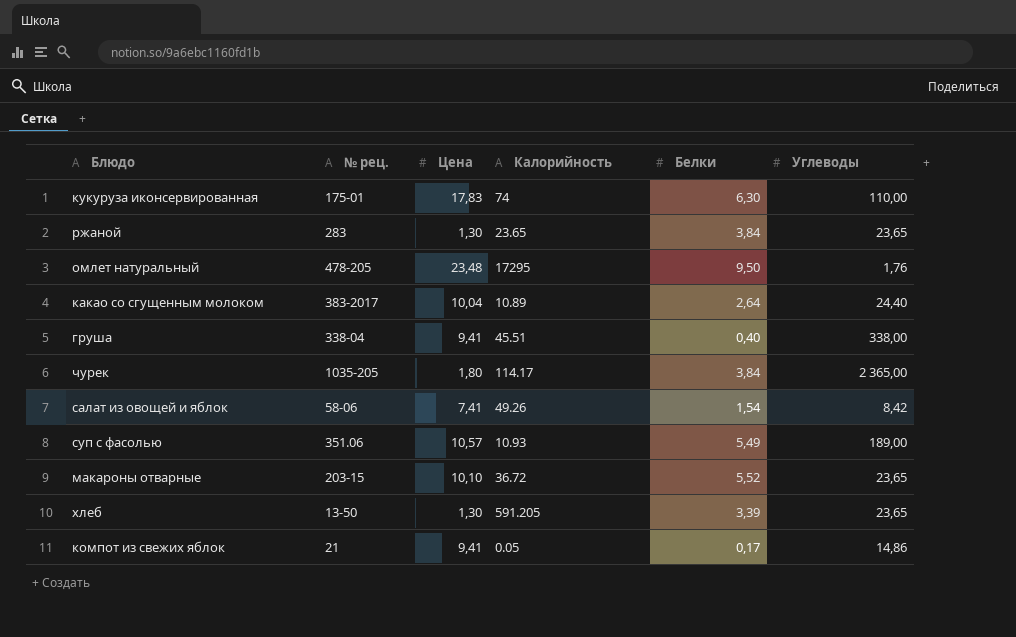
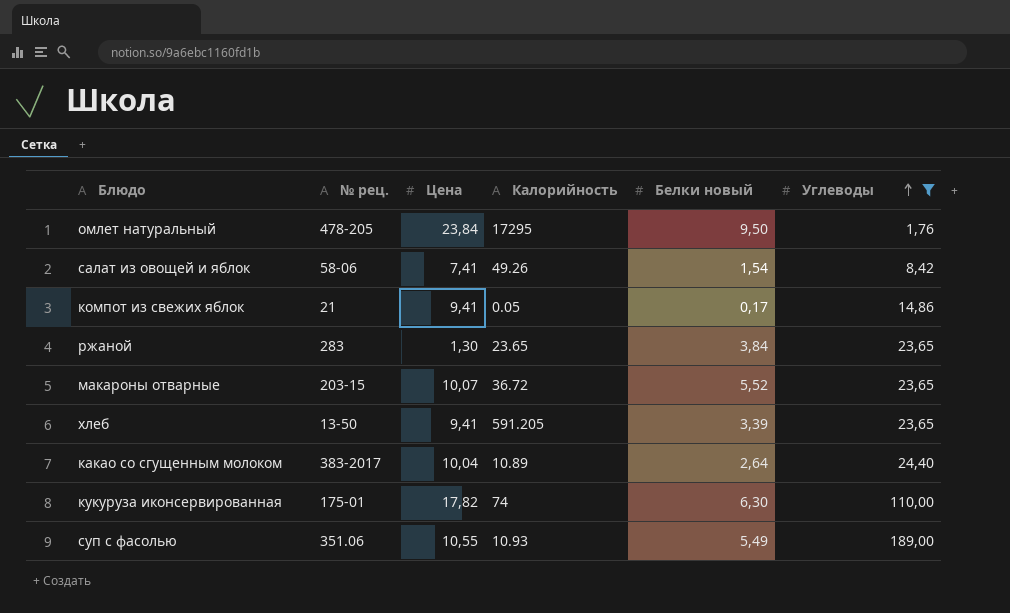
filter: none -> Углеводы <= 189,00
row order: none -> Углеводы ascending
column name: Белки -> Белки новый
омлет натуральный | Цена: 23,48 -> 23,84
макароны отварные | Цена: 10,10 -> 10,07
хлеб | Цена: 1,30 -> 9,41
кукуруза иконсервированная | Цена: 17,83 -> 17,82
суп с фасолью | Цена: 10,57 -> 10,55

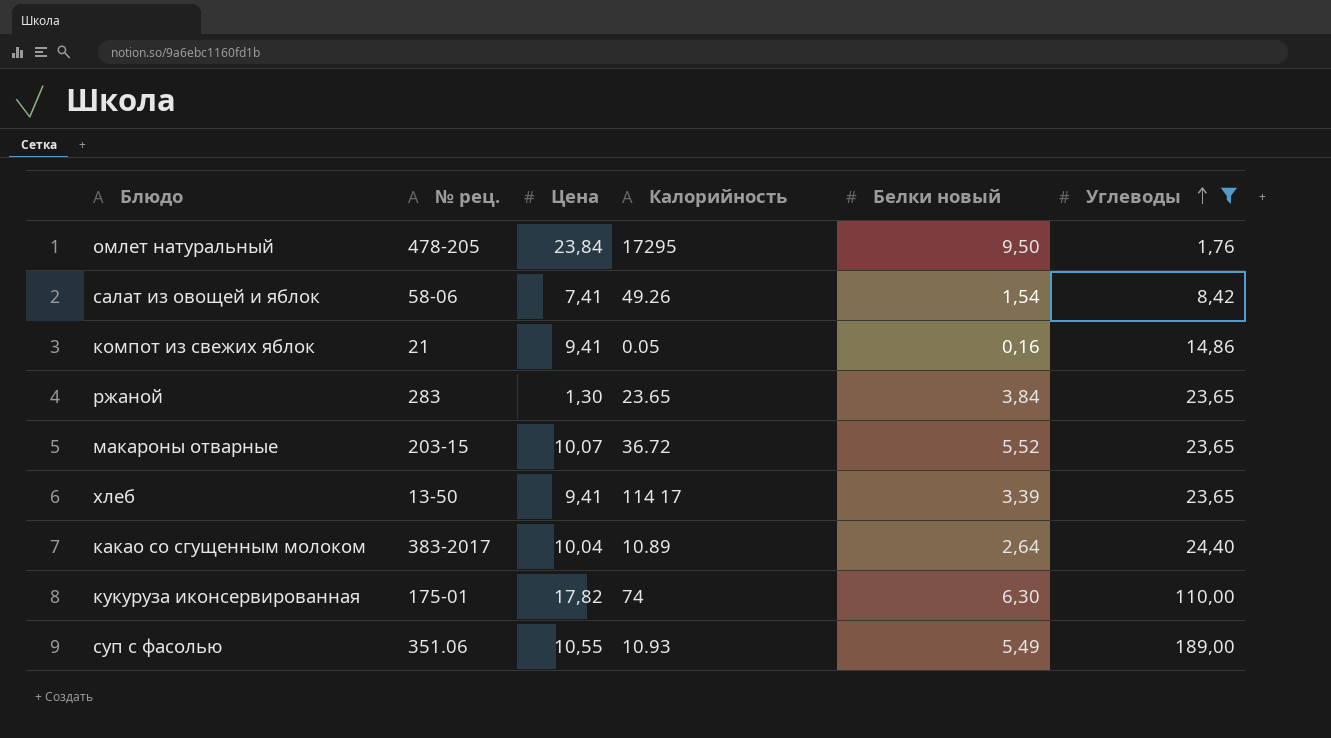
компот из свежих яблок | Белки новый: 0,17 -> 0,16
хлеб | Калорийность: 591.205 -> 114 17

